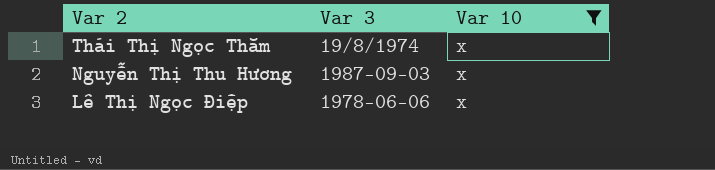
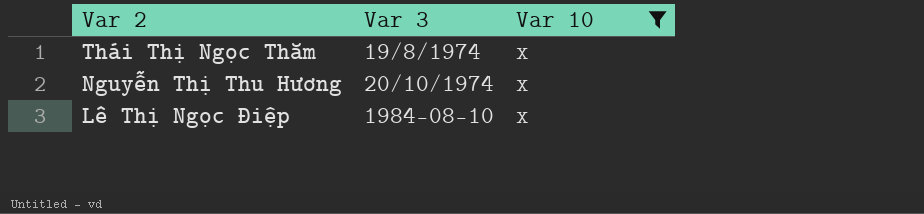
Nguyễn Thị Thu Hương | Var 3: 1987-09-03 -> 20/10/1974
Lê Thị Ngọc Điệp | Var 3: 1978-06-06 -> 1984-08-10

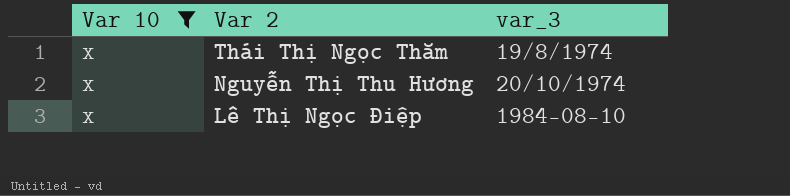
column Var 10 | position: 3 -> 1
column name: Var 3 -> var_3

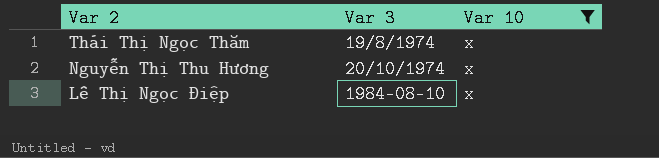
column name: var_3 -> Var 3
column Var 10 | position: 1 -> 3

